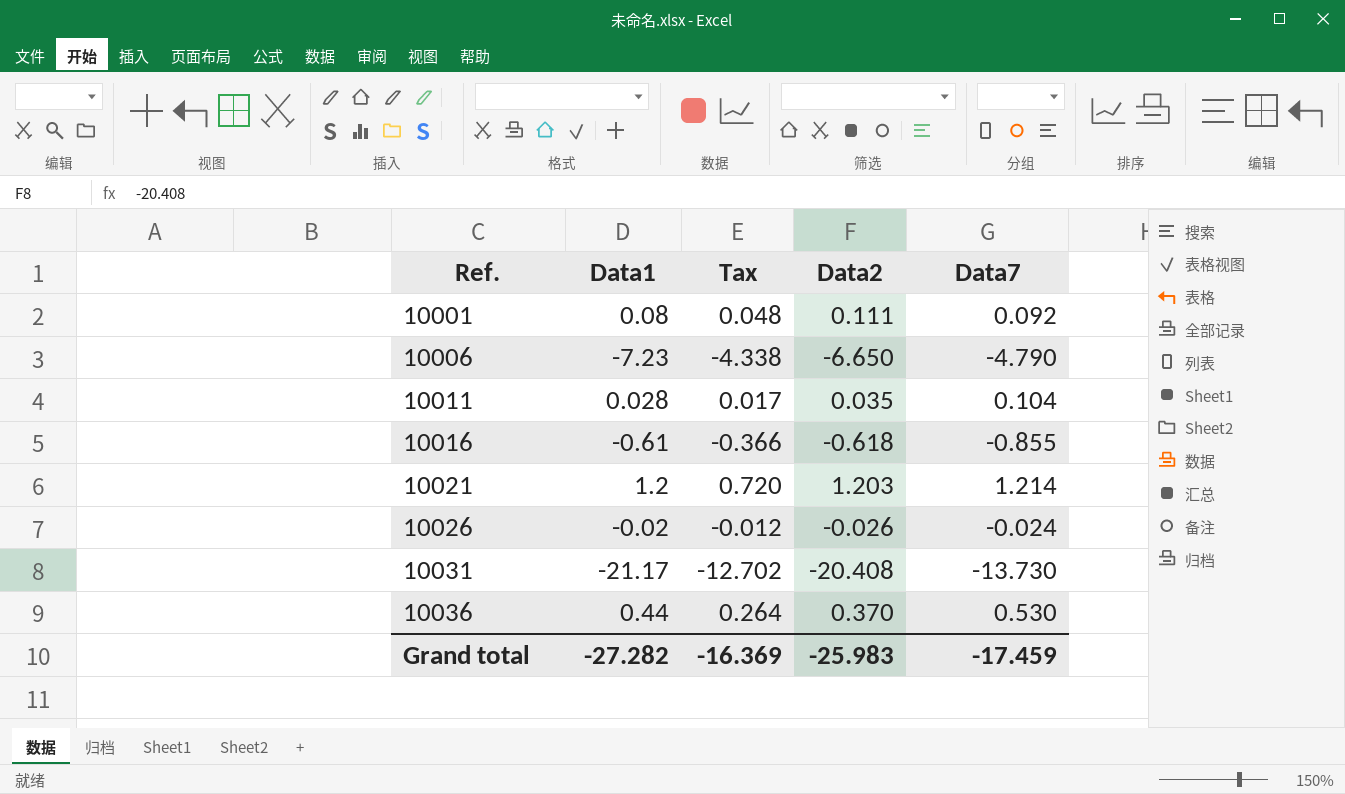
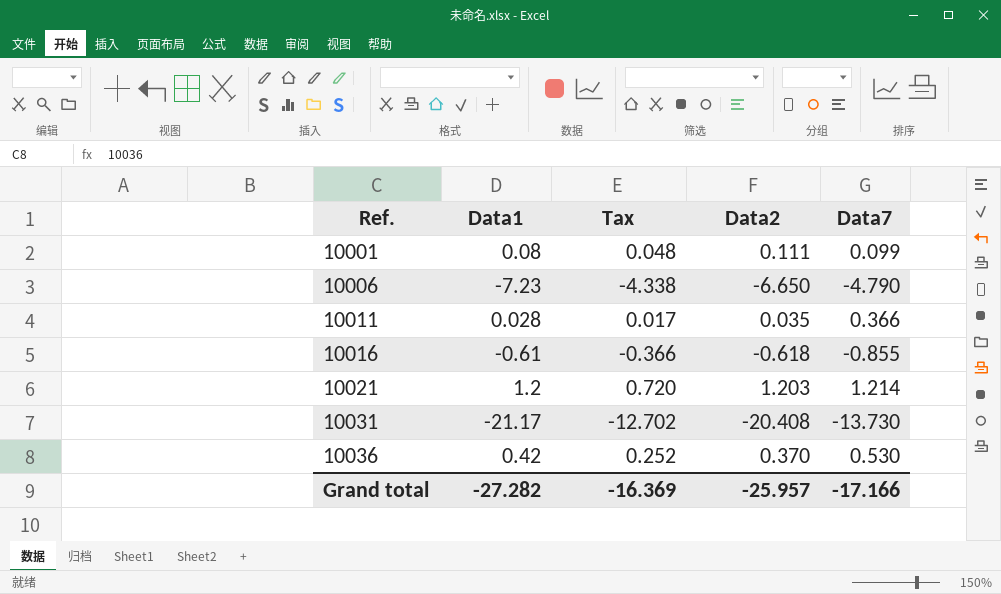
row 10026: -0.02 | -0.012 | -0.026 | -0.024 -> none
10001 | Data7: 0.092 -> 0.099
10011 | Data7: 0.104 -> 0.366
10036 | Data1: 0.44 -> 0.42
10036 | Tax: 0.264 -> 0.252
Grand total | Data2: -25.983 -> -25.957
Grand total | Data7: -17.459 -> -17.166

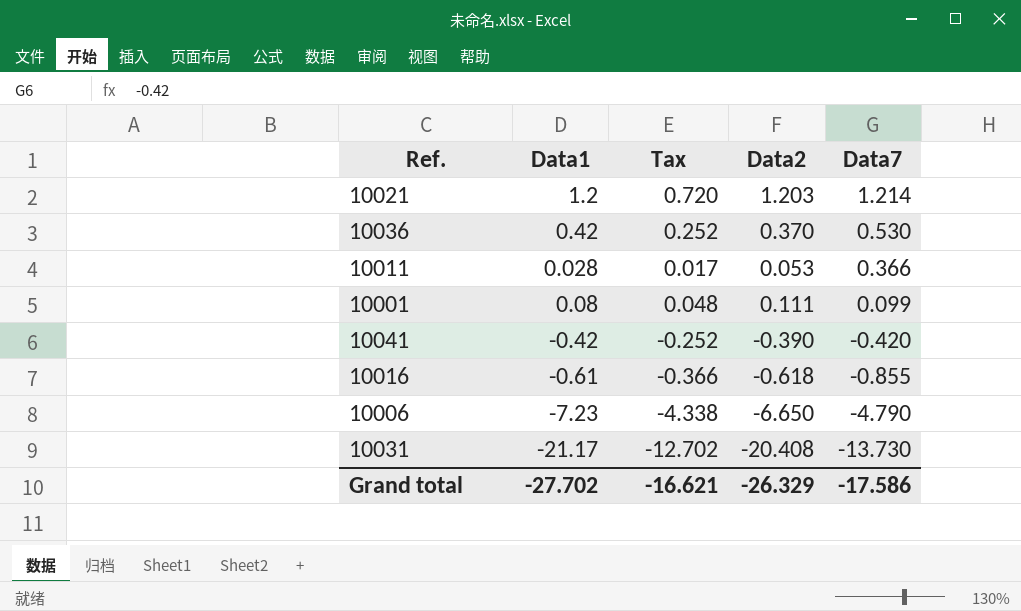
row order: Ref. ascending -> Data7 descending
10011 | Data2: 0.035 -> 0.053
row 10041: none -> -0.42 | -0.252 | -0.390 | -0.420
Grand total | Data1: -27.282 -> -27.702
Grand total | Tax: -16.369 -> -16.621
Grand total | Data2: -25.957 -> -26.329
Grand total | Data7: -17.166 -> -17.586

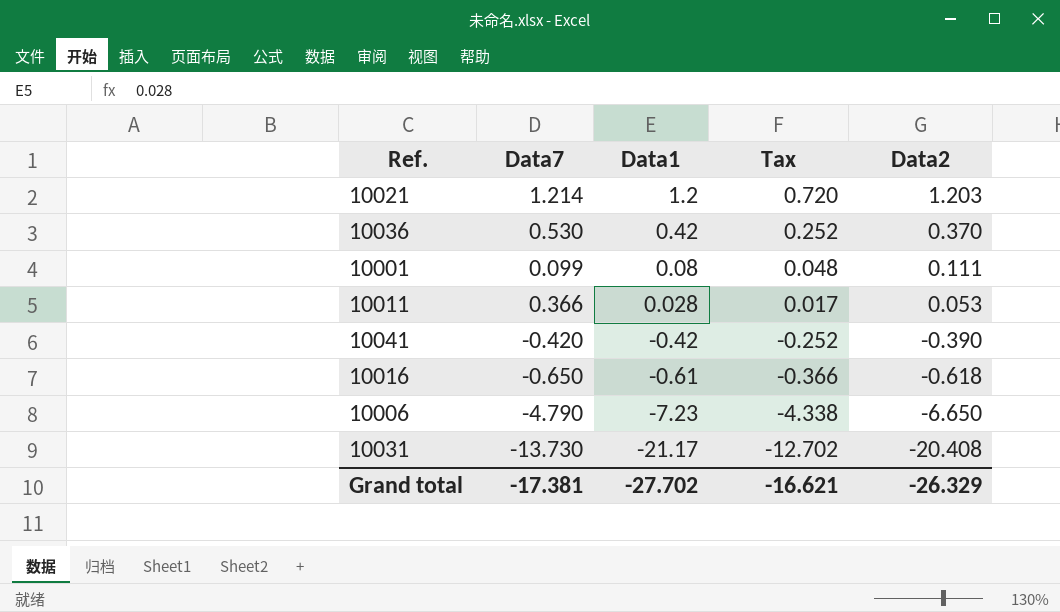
row order: Data7 descending -> Data1 descending
column Data7 | position: 5 -> 2
10016 | Data7: -0.855 -> -0.650
Grand total | Data7: -17.586 -> -17.381

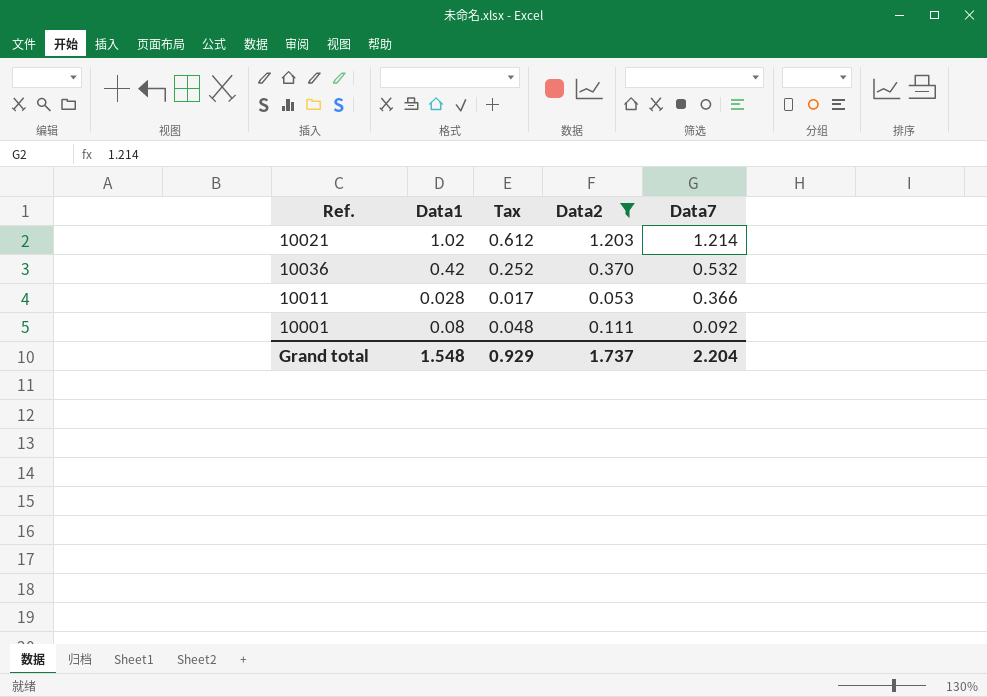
filter: none -> Data2 >= 0.053
row order: Data1 descending -> Data7 descending
column Data7 | position: 2 -> 5
10021 | Data1: 1.2 -> 1.02
10021 | Tax: 0.720 -> 0.612
10036 | Data7: 0.530 -> 0.532
10001 | Data7: 0.099 -> 0.092
Grand total | Data1: -27.702 -> 1.548
Grand total | Tax: -16.621 -> 0.929
Grand total | Data2: -26.329 -> 1.737
Grand total | Data7: -17.381 -> 2.204

